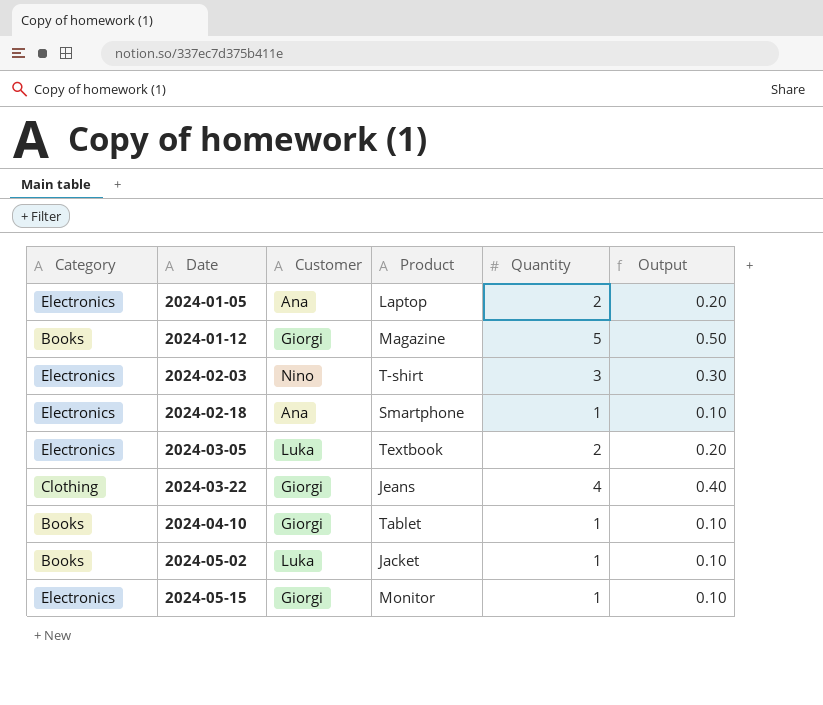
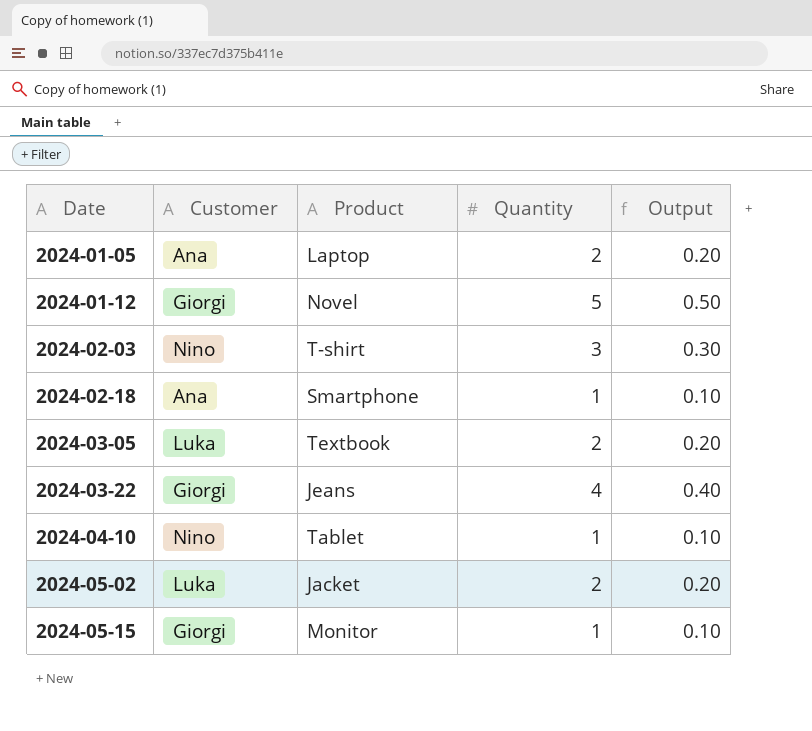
column Category | position: 1 -> none
2024-01-12 | Product: Magazine -> Novel
2024-04-10 | Customer: Giorgi -> Nino
2024-05-02 | Quantity: 1 -> 2
2024-05-02 | Output: 0.10 -> 0.20

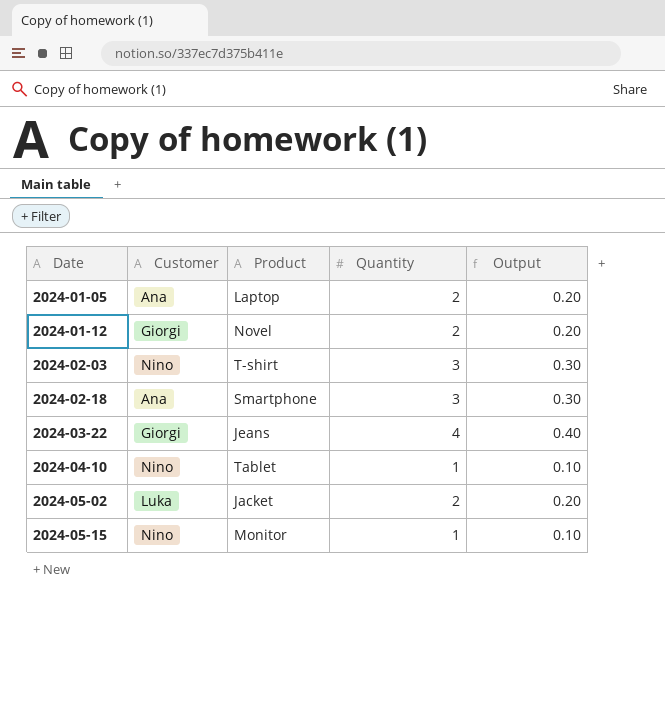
row 2024-03-05: Luka | Textbook | 2 | 0.20 -> none
2024-01-12 | Quantity: 5 -> 2
2024-01-12 | Output: 0.50 -> 0.20
2024-02-18 | Quantity: 1 -> 3
2024-02-18 | Output: 0.10 -> 0.30
2024-05-15 | Customer: Giorgi -> Nino

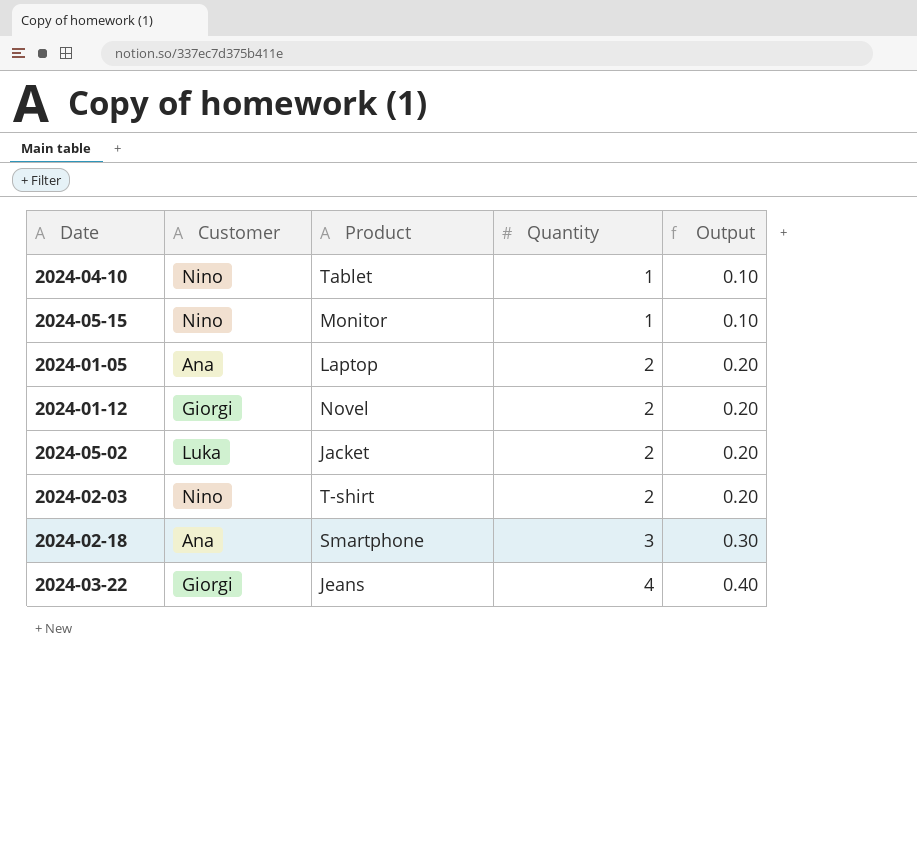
row order: Date ascending -> Quantity ascending
2024-02-03 | Quantity: 3 -> 2
2024-02-03 | Output: 0.30 -> 0.20

